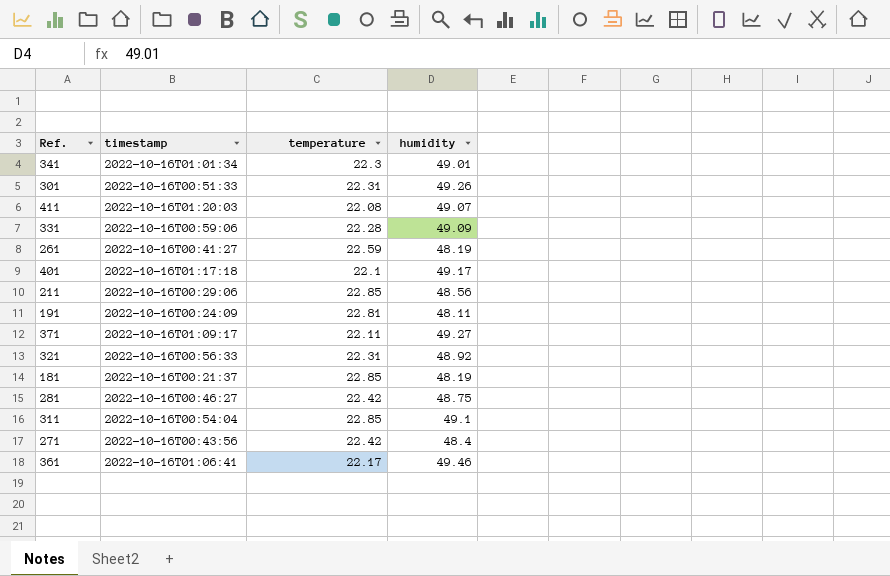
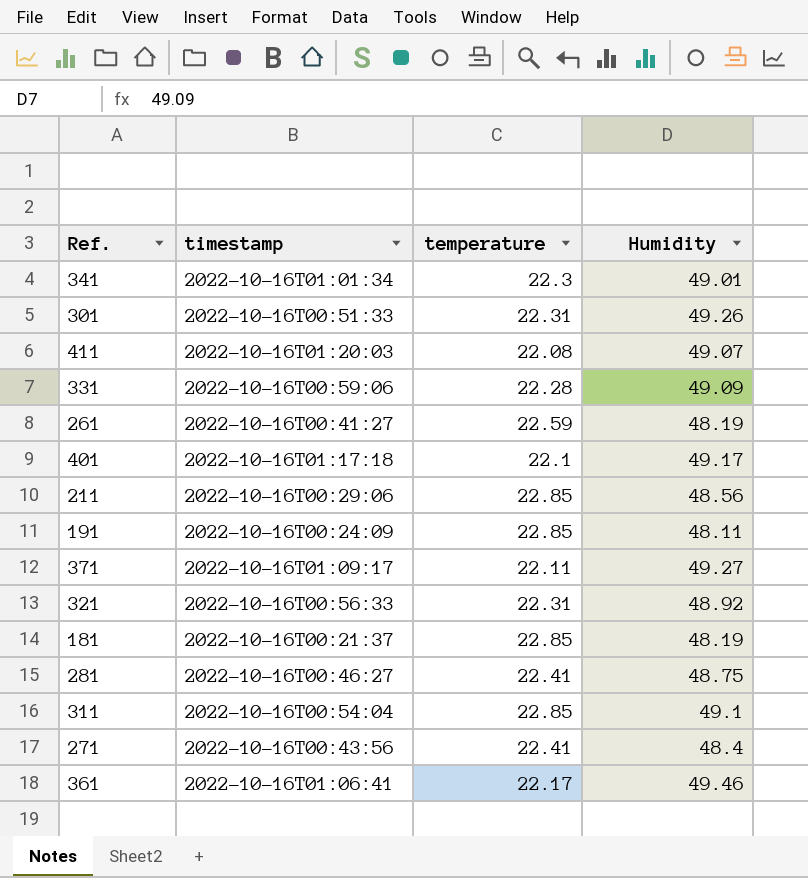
column name: humidity -> Humidity
191 | temperature: 22.81 -> 22.85
281 | temperature: 22.42 -> 22.41
271 | temperature: 22.42 -> 22.41

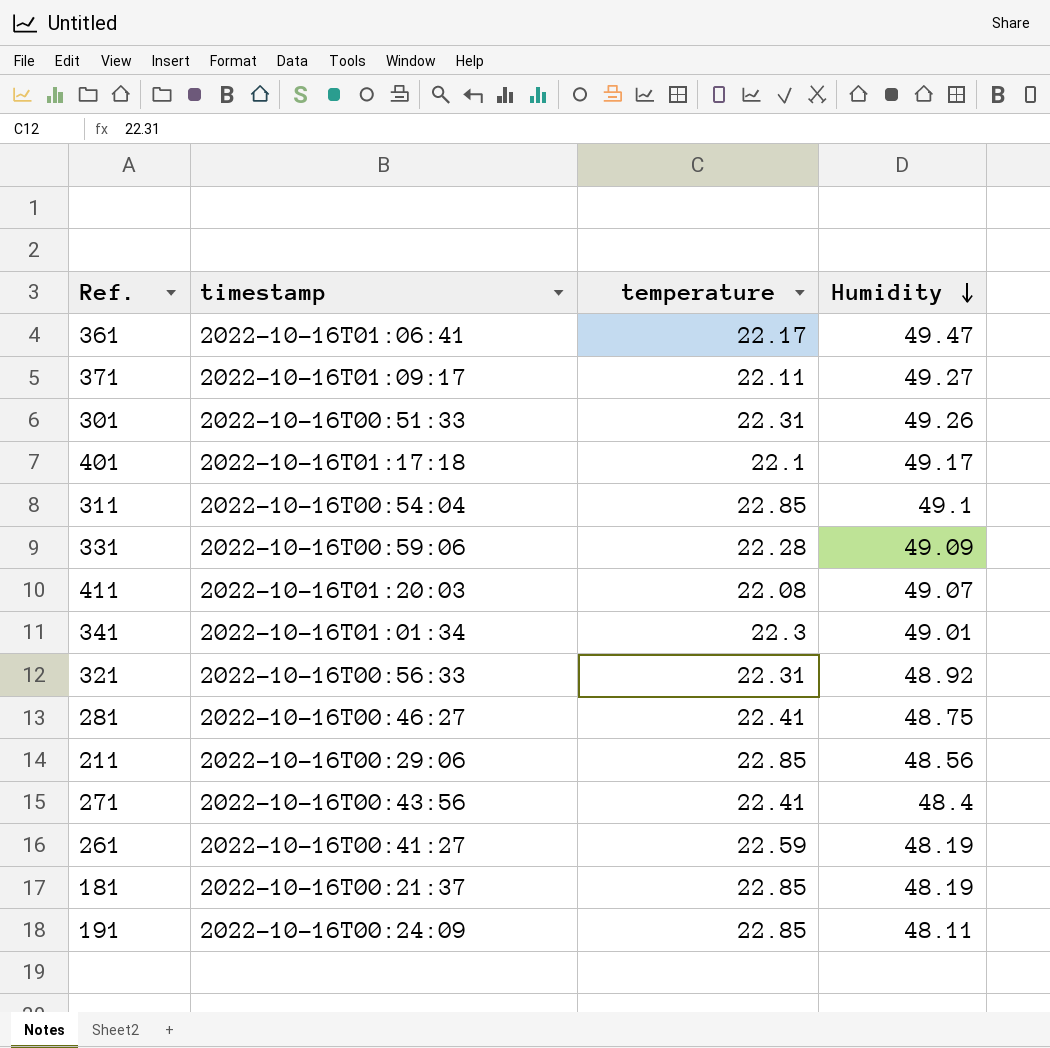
row order: none -> Humidity descending
361 | Humidity: 49.46 -> 49.47

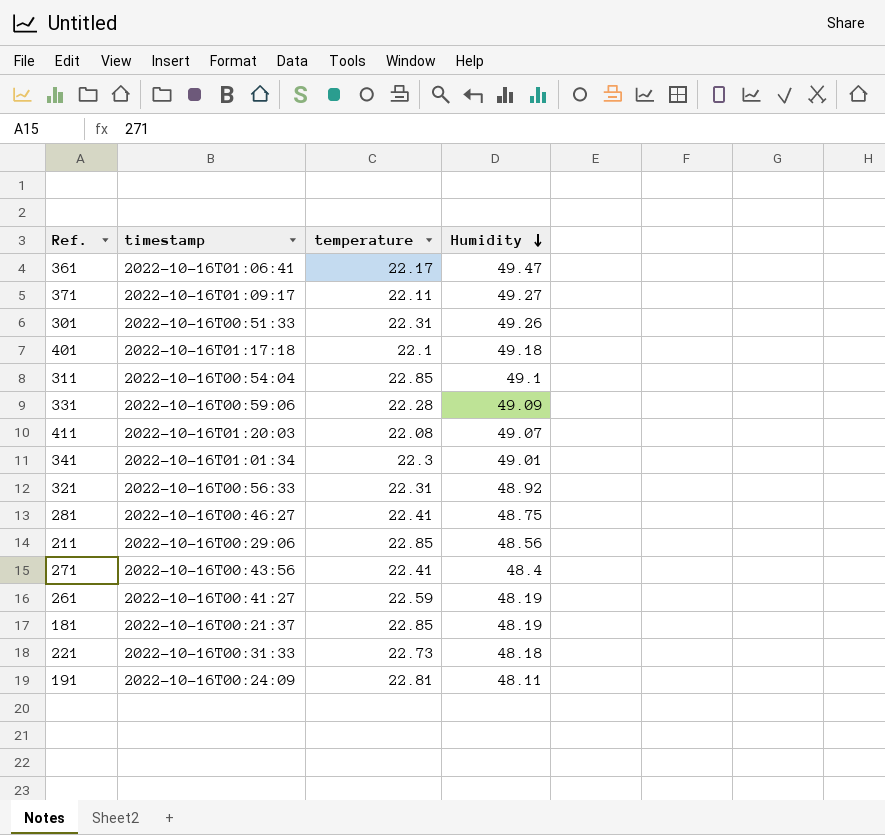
401 | Humidity: 49.17 -> 49.18
row 221: none -> 2022-10-16T00:31:33 | 22.73 | 48.18
191 | temperature: 22.85 -> 22.81

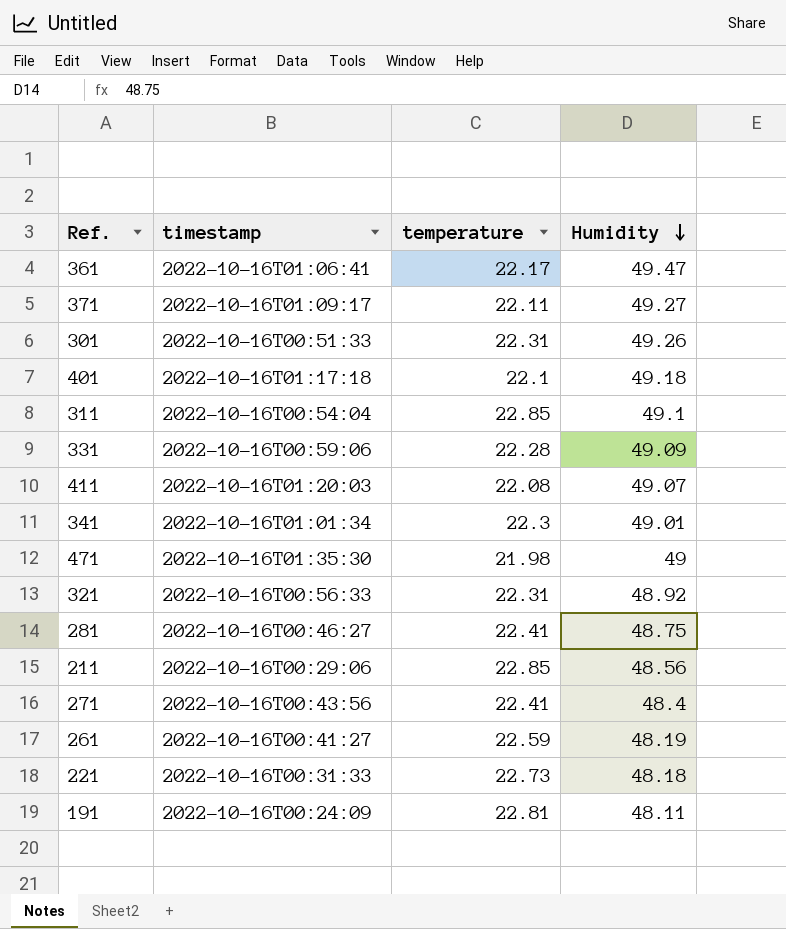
row 181: 2022-10-16T00:21:37 | 22.85 | 48.19 -> none
row 471: none -> 2022-10-16T01:35:30 | 21.98 | 49

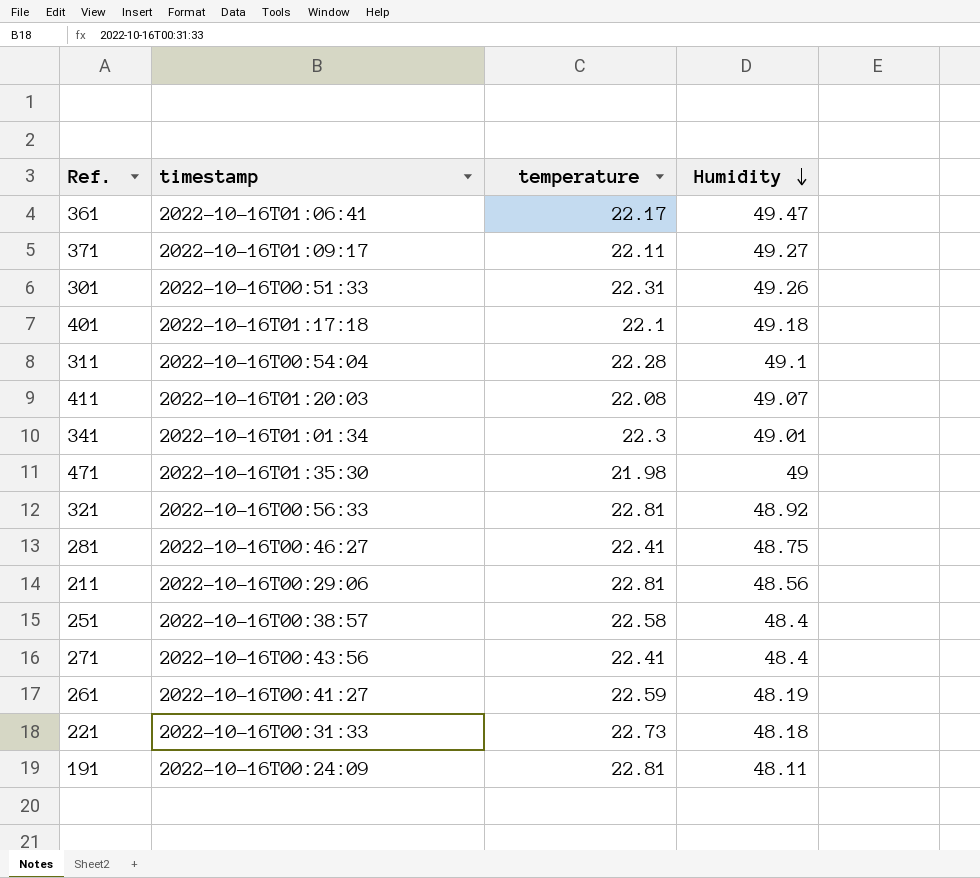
row 331: 2022-10-16T00:59:06 | 22.28 | 49.09 -> none
311 | temperature: 22.85 -> 22.28
321 | temperature: 22.31 -> 22.81
211 | temperature: 22.85 -> 22.81
row 251: none -> 2022-10-16T00:38:57 | 22.58 | 48.4

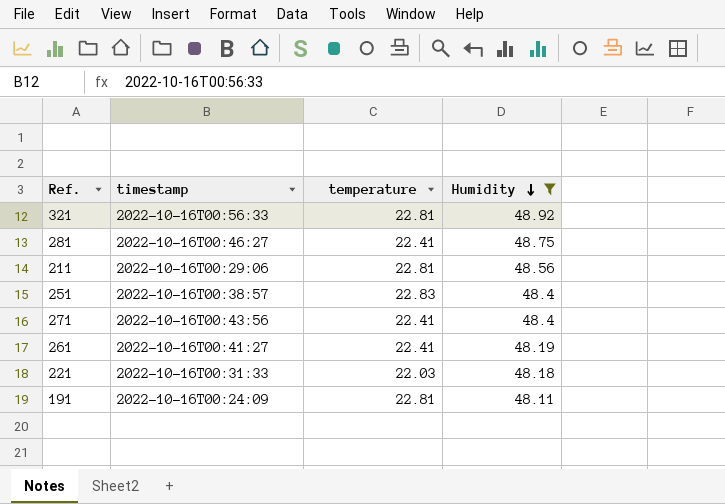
filter: none -> Humidity <= 48.92
251 | temperature: 22.58 -> 22.83
261 | temperature: 22.59 -> 22.41
221 | temperature: 22.73 -> 22.03

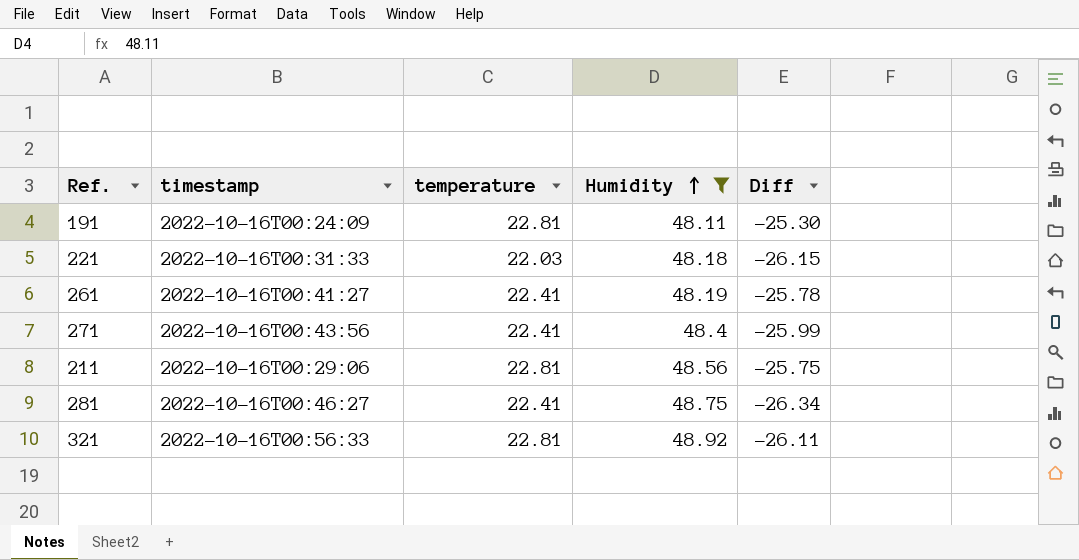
row order: Humidity descending -> Humidity ascending
column Diff | formula: none -> [temperature] - [Humidity]
row 251: 2022-10-16T00:38:57 | 22.83 | 48.4 -> none

